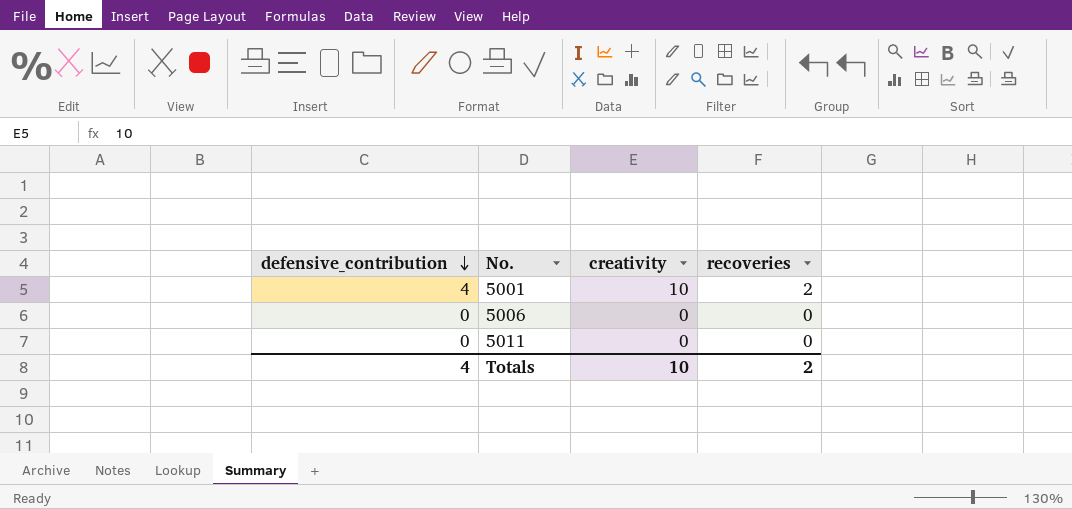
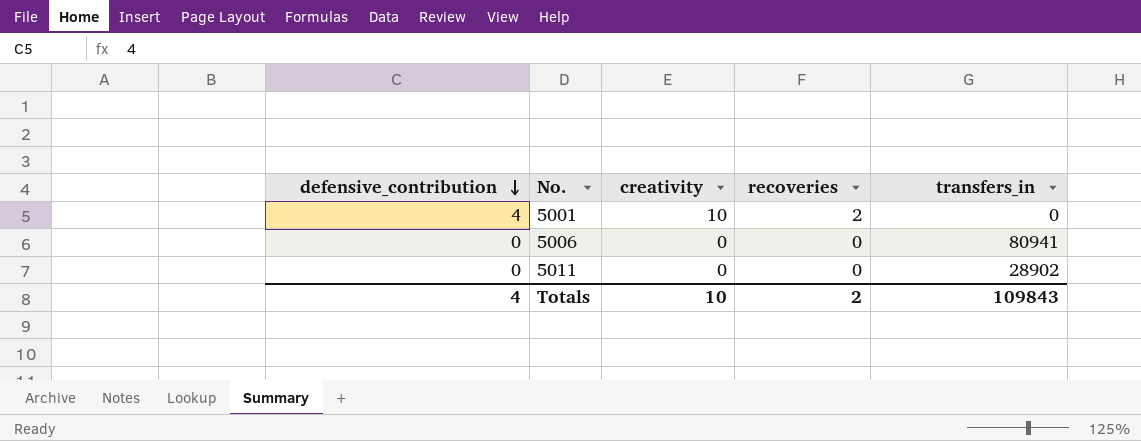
column transfers_in | position: none -> 5

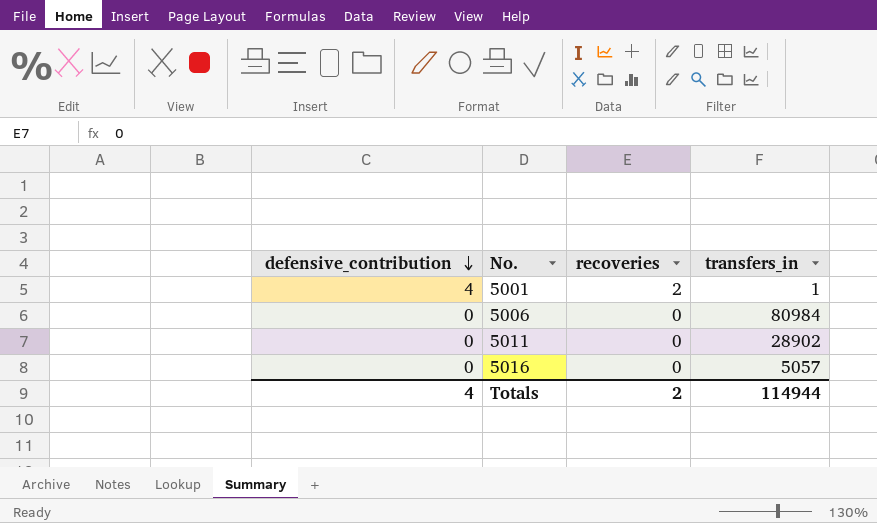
column creativity | position: 3 -> none
5001 | transfers_in: 0 -> 1
5006 | transfers_in: 80941 -> 80984
row 5016: none -> 0 | 0 | 5057
Totals | transfers_in: 109843 -> 114944

